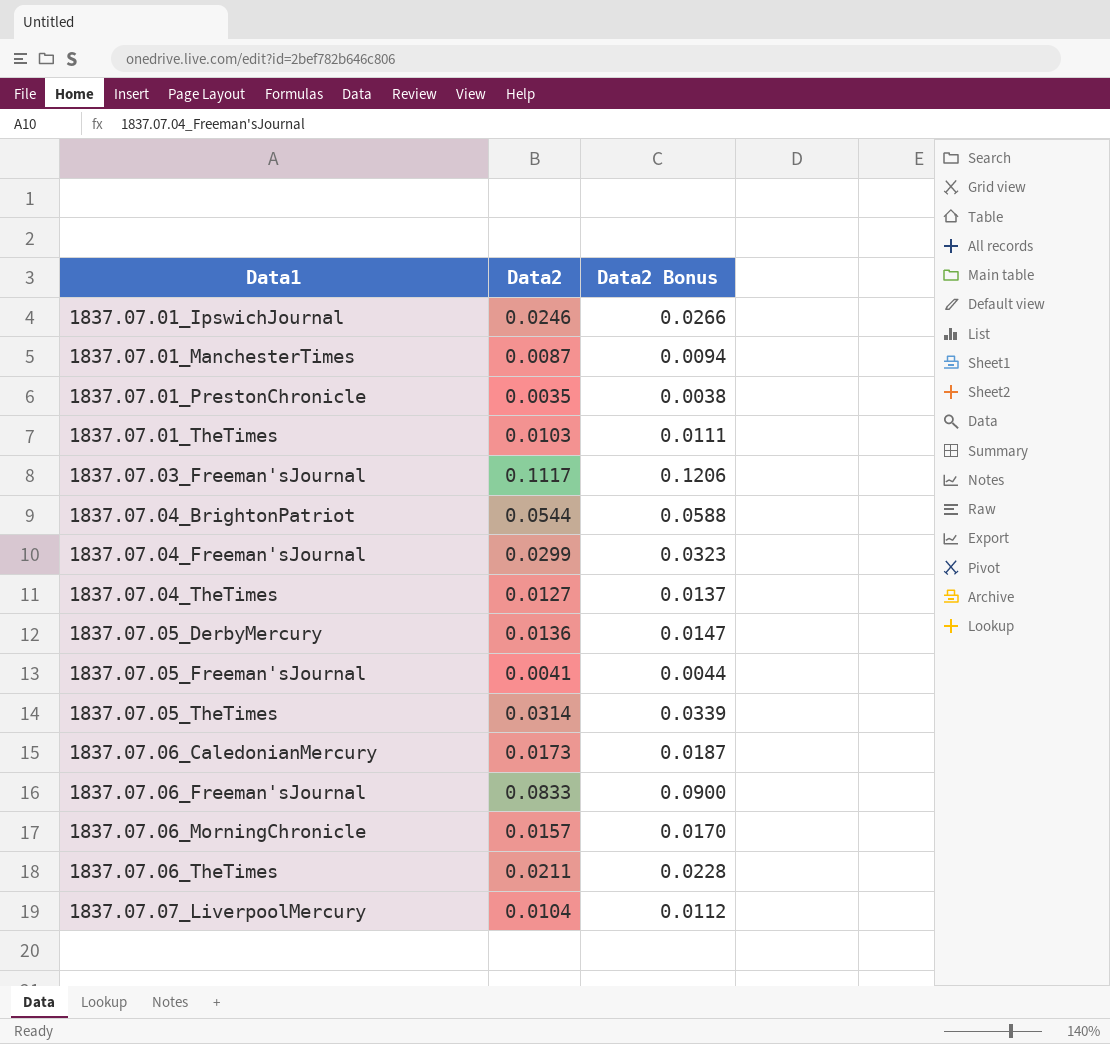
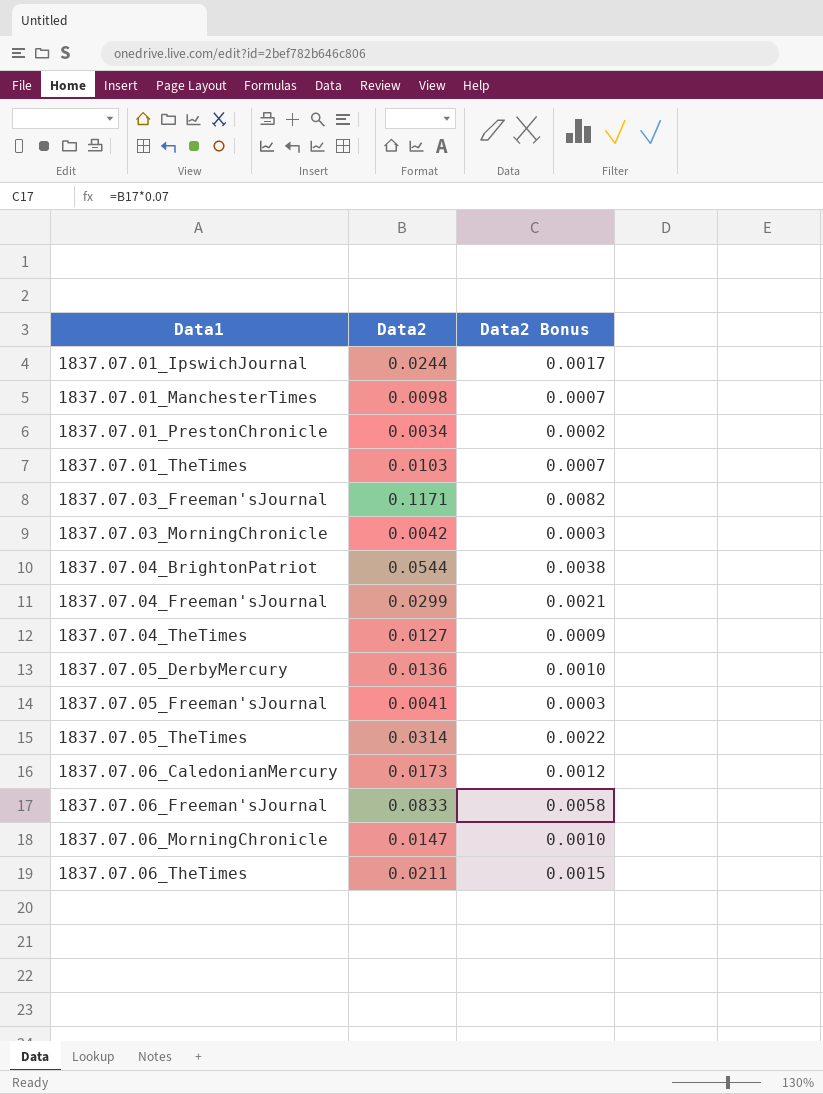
column Data2 Bonus | formula: [Data2] * 1.08 -> [Data2] * 0.07
row 1837.07.07_LiverpoolMercury: 0.0104 | 0.0112 -> none
1837.07.01_IpswichJournal | Data2: 0.0246 -> 0.0244
1837.07.01_ManchesterTimes | Data2: 0.0087 -> 0.0098
1837.07.01_PrestonChronicle | Data2: 0.0035 -> 0.0034
1837.07.03_Freeman'sJournal | Data2: 0.1117 -> 0.1171
row 1837.07.03_MorningChronicle: none -> 0.0042 | 0.0003
1837.07.06_MorningChronicle | Data2: 0.0157 -> 0.0147

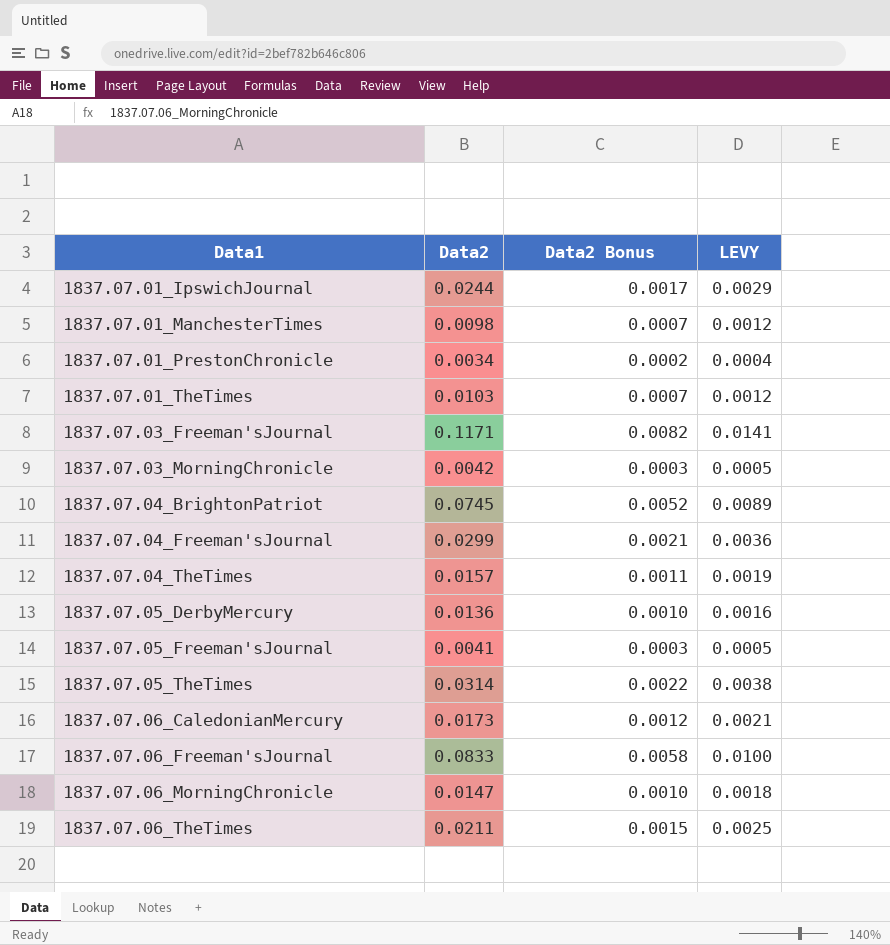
column LEVY | formula: none -> [Data2] * 0.12
1837.07.04_BrightonPatriot | Data2: 0.0544 -> 0.0745
1837.07.04_BrightonPatriot | Data2 Bonus: 0.0038 -> 0.0052
1837.07.04_TheTimes | Data2: 0.0127 -> 0.0157
1837.07.04_TheTimes | Data2 Bonus: 0.0009 -> 0.0011

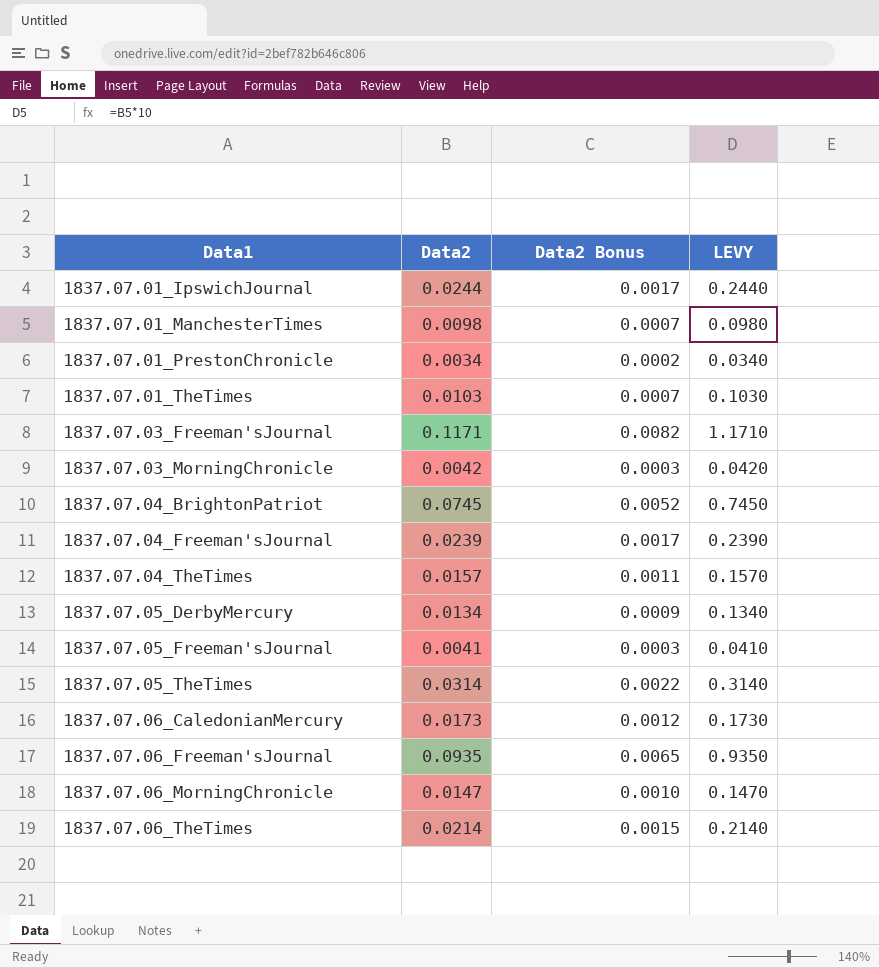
column LEVY | formula: [Data2] * 0.12 -> [Data2] * 10
1837.07.04_Freeman'sJournal | Data2: 0.0299 -> 0.0239
1837.07.04_Freeman'sJournal | Data2 Bonus: 0.0021 -> 0.0017
1837.07.05_DerbyMercury | Data2: 0.0136 -> 0.0134
1837.07.05_DerbyMercury | Data2 Bonus: 0.0010 -> 0.0009
1837.07.06_Freeman'sJournal | Data2: 0.0833 -> 0.0935
1837.07.06_Freeman'sJournal | Data2 Bonus: 0.0058 -> 0.0065
1837.07.06_TheTimes | Data2: 0.0211 -> 0.0214

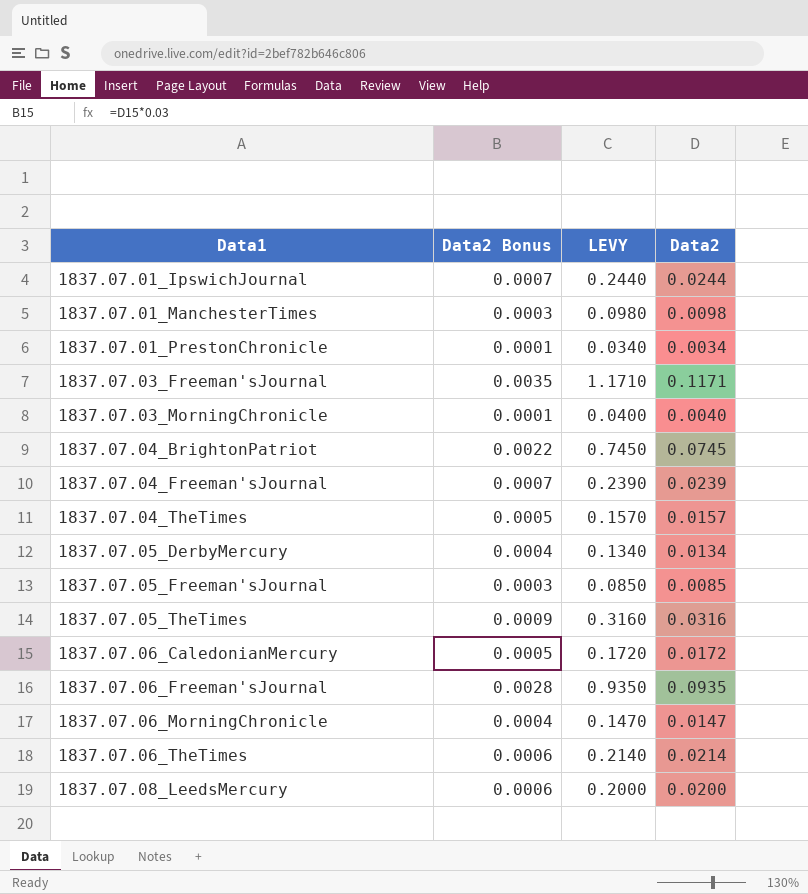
column Data2 Bonus | formula: [Data2] * 0.07 -> [Data2] * 0.03
column Data2 | position: 2 -> 4
row 1837.07.01_TheTimes: 0.0103 | 0.0007 | 0.1030 -> none
1837.07.03_MorningChronicle | LEVY: 0.0420 -> 0.0400
1837.07.03_MorningChronicle | Data2: 0.0042 -> 0.0040
1837.07.05_Freeman'sJournal | LEVY: 0.0410 -> 0.0850
1837.07.05_Freeman'sJournal | Data2: 0.0041 -> 0.0085
1837.07.05_TheTimes | LEVY: 0.3140 -> 0.3160
1837.07.05_TheTimes | Data2: 0.0314 -> 0.0316
1837.07.06_CaledonianMercury | LEVY: 0.1730 -> 0.1720
1837.07.06_CaledonianMercury | Data2: 0.0173 -> 0.0172
row 1837.07.08_LeedsMercury: none -> 0.0006 | 0.2000 | 0.0200

